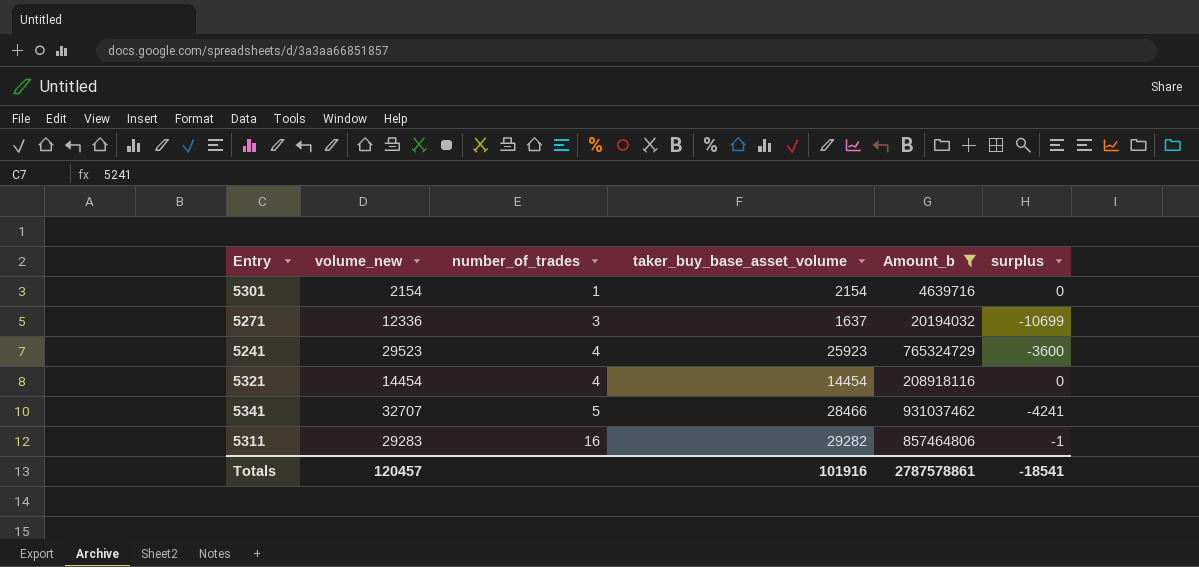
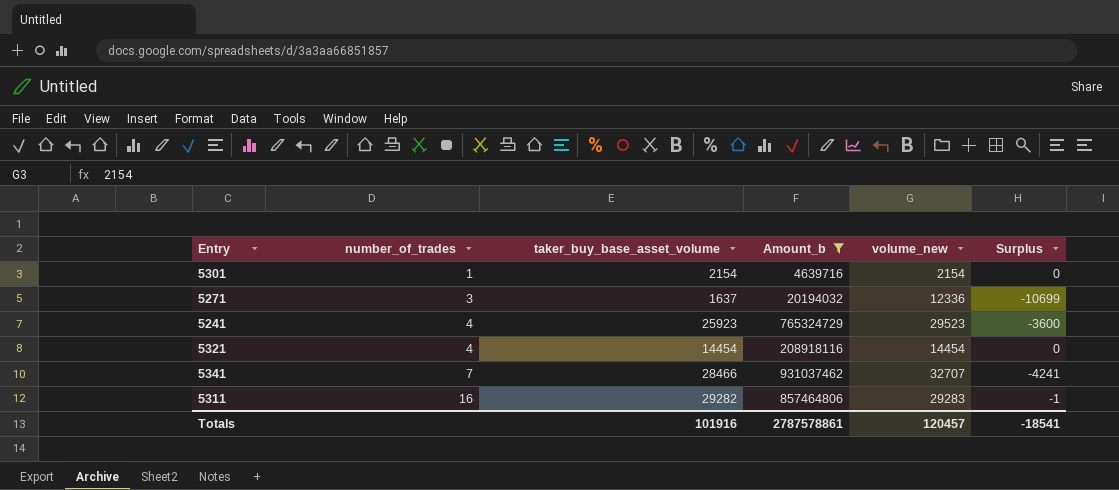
column volume_new | position: 2 -> 5
column name: surplus -> Surplus
5341 | number_of_trades: 5 -> 7

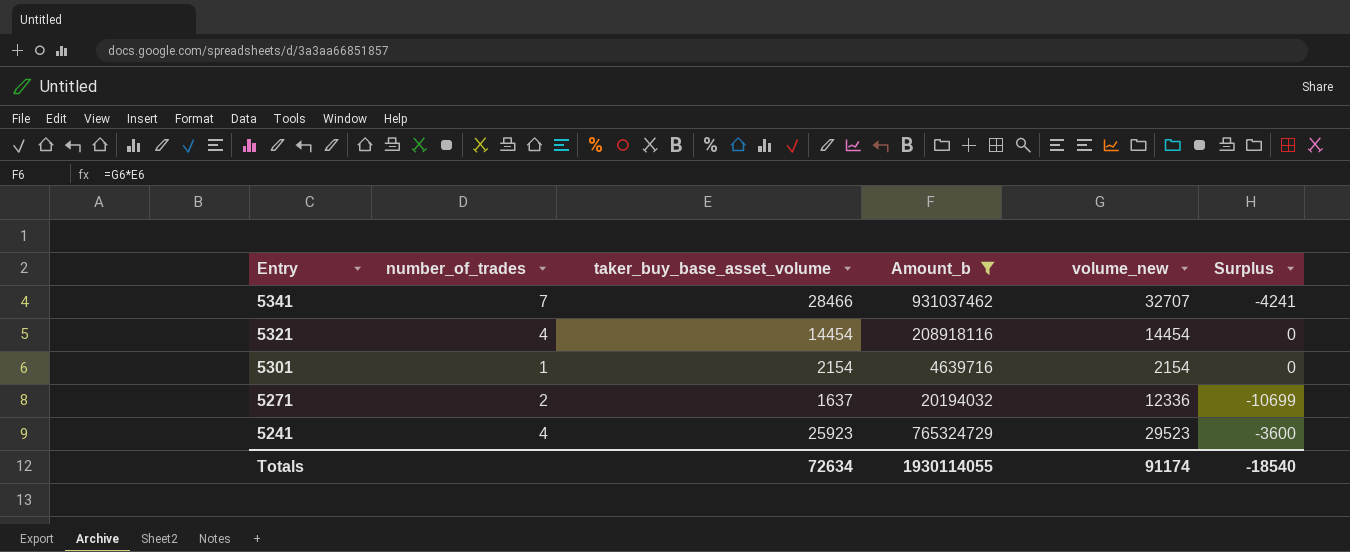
row order: number_of_trades ascending -> Entry descending
row 5311: 16 | 29282 | 857464806 | 29283 | -1 -> none
5271 | number_of_trades: 3 -> 2
Totals | taker_buy_base_asset_volume: 101916 -> 72634
Totals | Amount_b: 2787578861 -> 1930114055
Totals | volume_new: 120457 -> 91174
Totals | Surplus: -18541 -> -18540

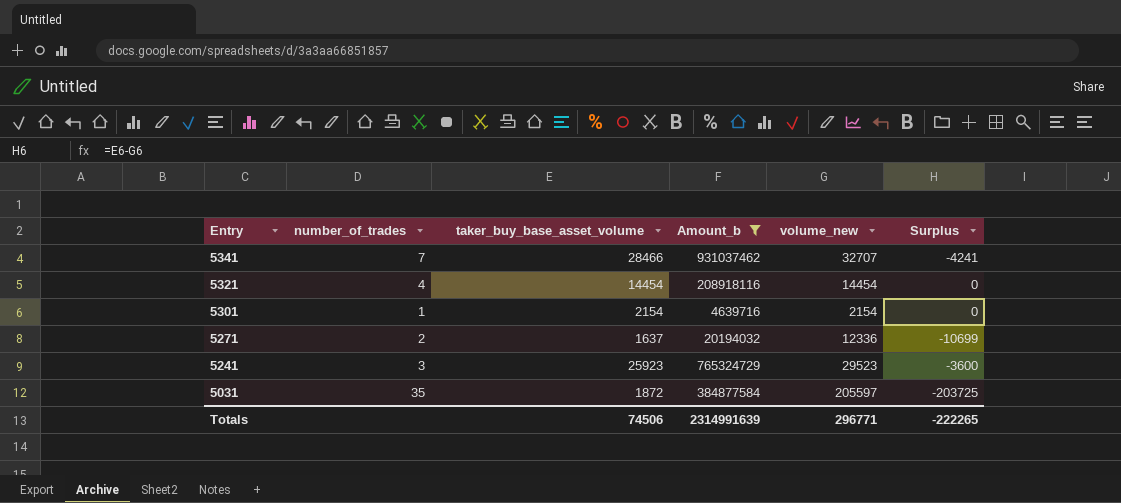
5241 | number_of_trades: 4 -> 3
row 5031: none -> 35 | 1872 | 384877584 | 205597 | -203725
Totals | taker_buy_base_asset_volume: 72634 -> 74506
Totals | Amount_b: 1930114055 -> 2314991639
Totals | volume_new: 91174 -> 296771
Totals | Surplus: -18540 -> -222265

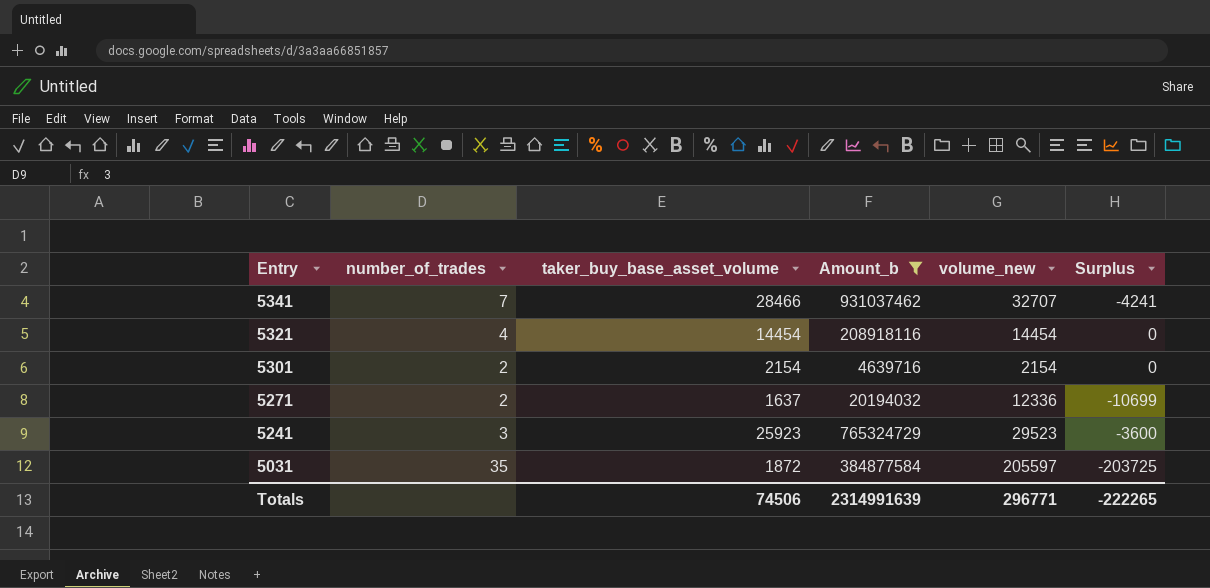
5301 | number_of_trades: 1 -> 2

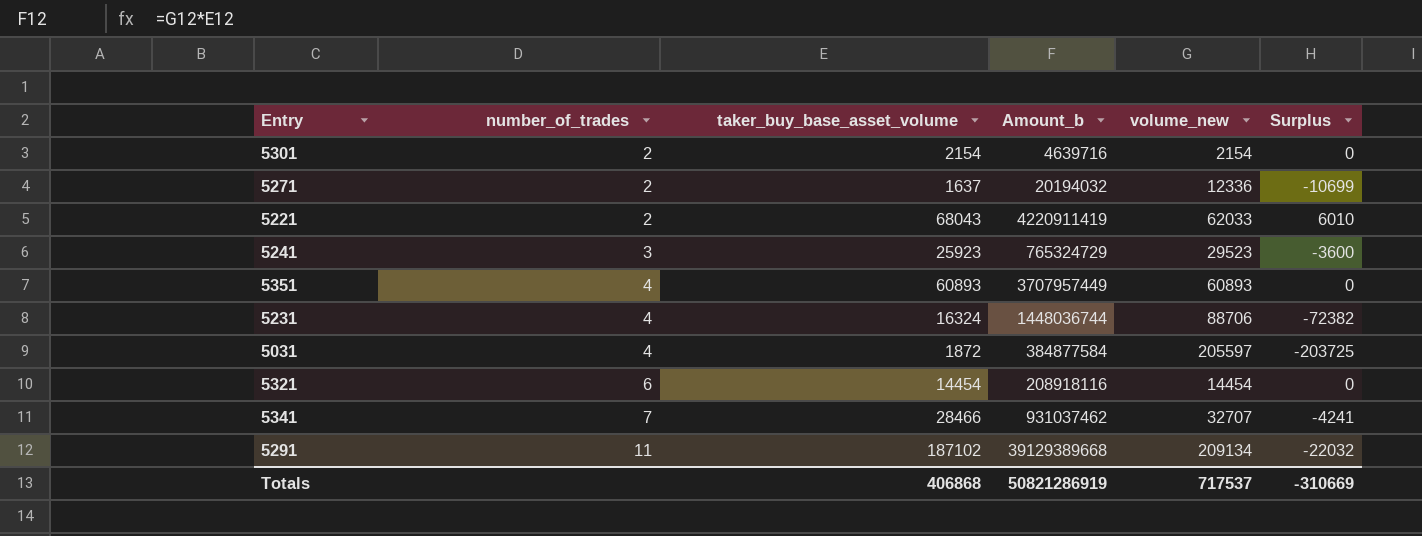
filter: Amount_b <= 931037462 -> none
row order: Entry descending -> number_of_trades ascending
5031 | number_of_trades: 35 -> 4
5321 | number_of_trades: 4 -> 6
Totals | taker_buy_base_asset_volume: 74506 -> 406868
Totals | Amount_b: 2314991639 -> 50821286919
Totals | volume_new: 296771 -> 717537
Totals | Surplus: -222265 -> -310669

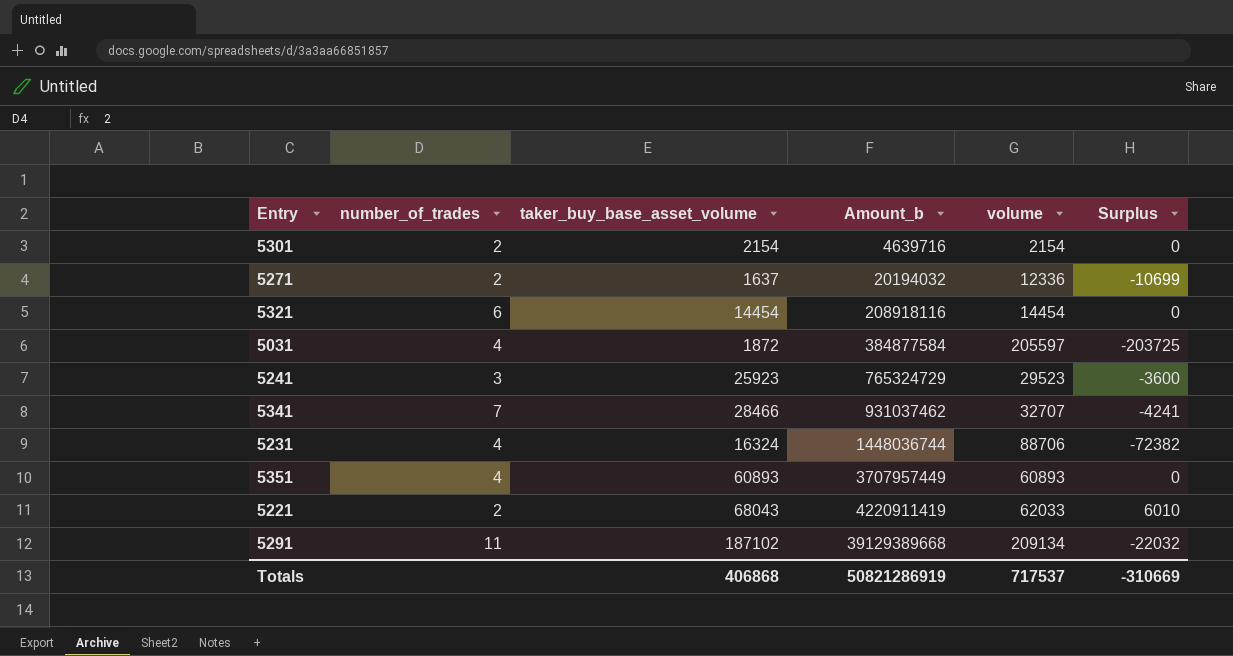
row order: number_of_trades ascending -> Amount_b ascending
column name: volume_new -> volume

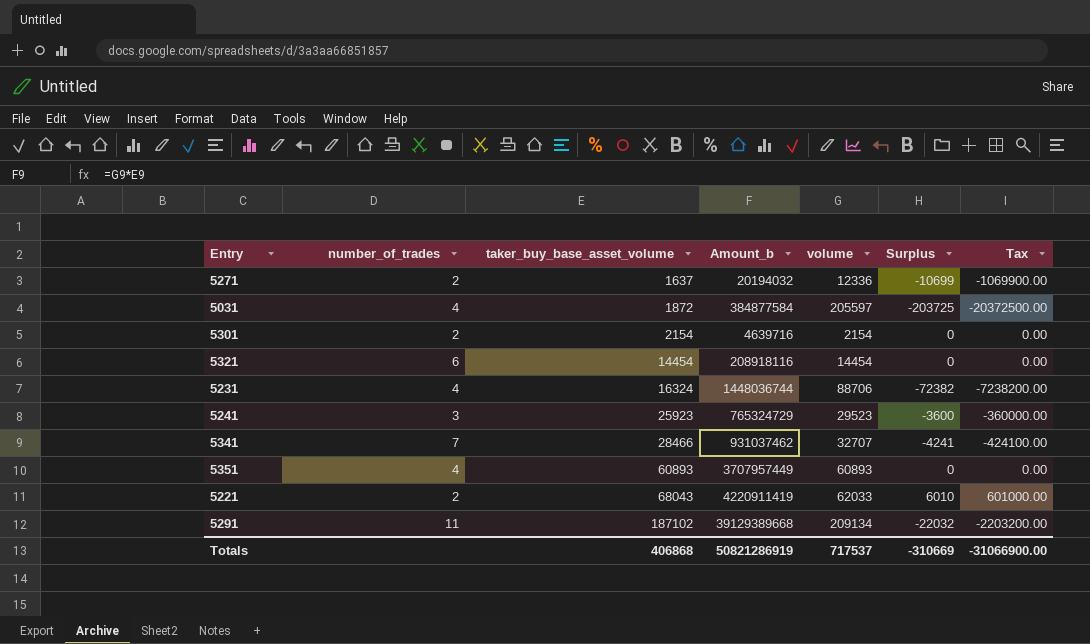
row order: Amount_b ascending -> taker_buy_base_asset_volume ascending
column Tax | formula: none -> [Surplus] * 100

